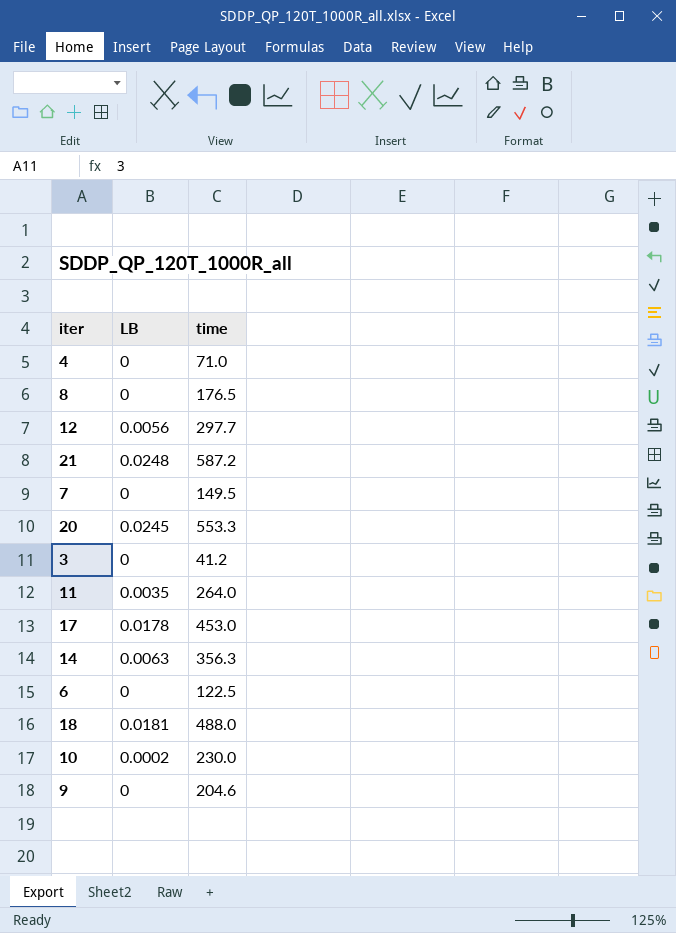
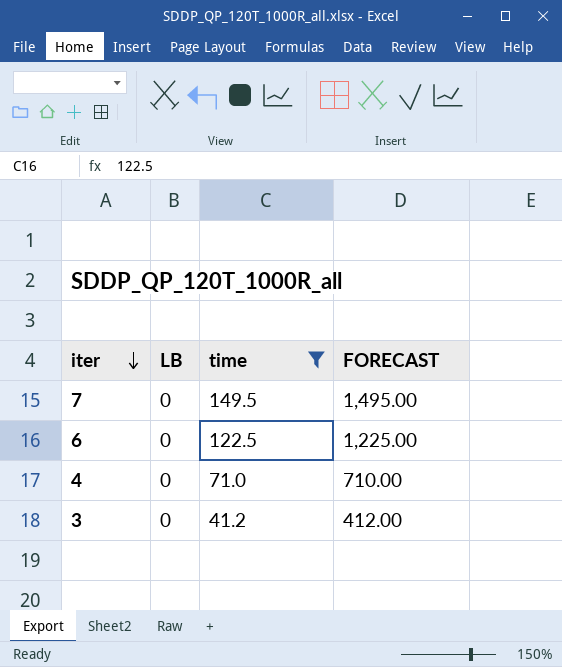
filter: none -> time <= 149.5
row order: none -> iter descending
column FORECAST | formula: none -> [time] * 10

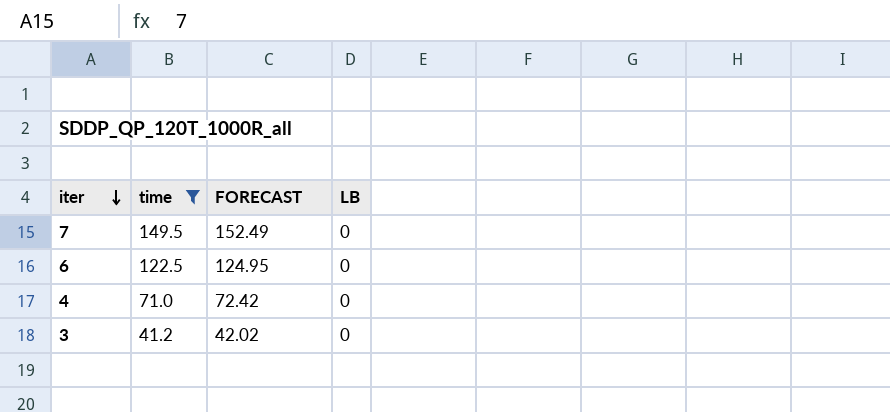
column FORECAST | formula: [time] * 10 -> [time] * 1.02
column LB | position: 2 -> 4

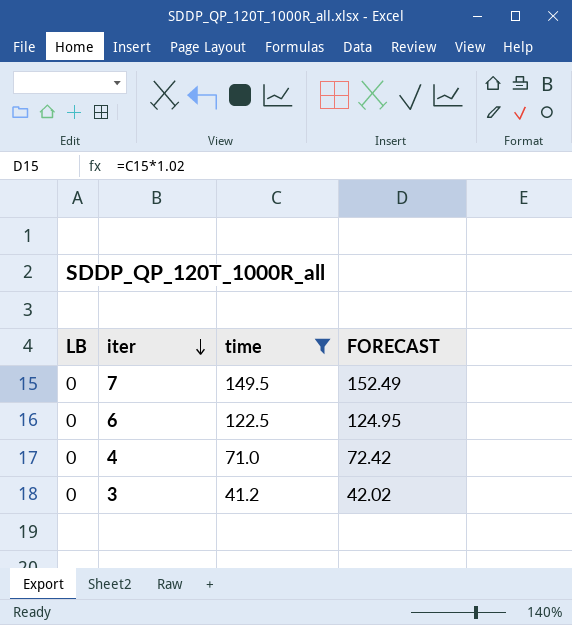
column LB | position: 4 -> 1

